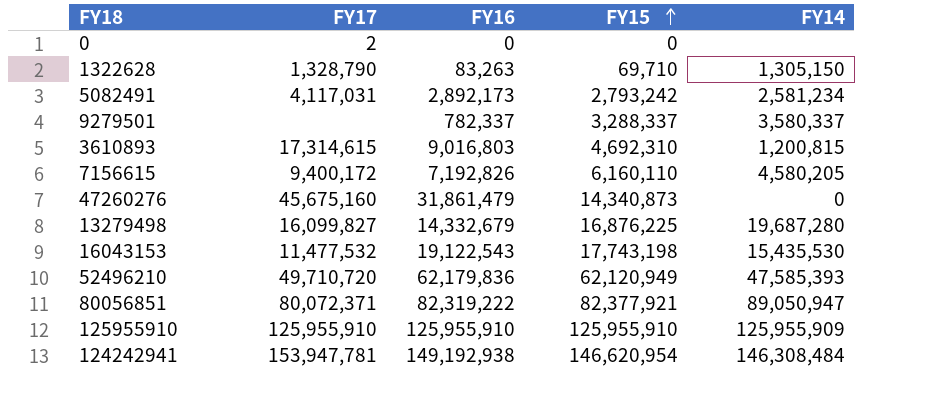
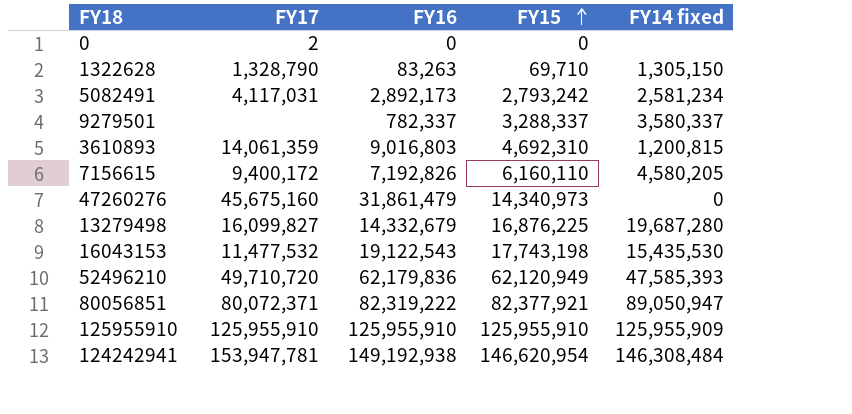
column name: FY14 -> FY14 fixed
3610893 | FY17: 17,314,615 -> 14,061,359
47260276 | FY15: 14,340,873 -> 14,340,973

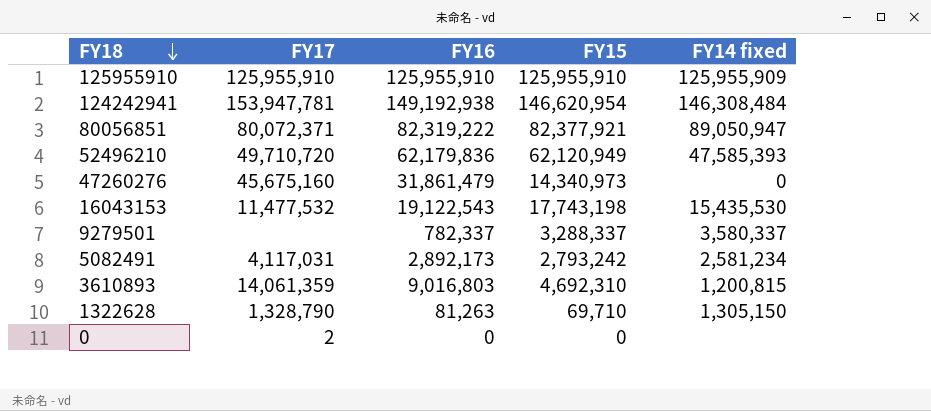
row order: FY15 ascending -> FY18 descending
row 7156615: 9,400,172 | 7,192,826 | 6,160,110 | 4,580,205 -> none
row 13279498: 16,099,827 | 14,332,679 | 16,876,225 | 19,687,280 -> none
1322628 | FY16: 83,263 -> 81,263

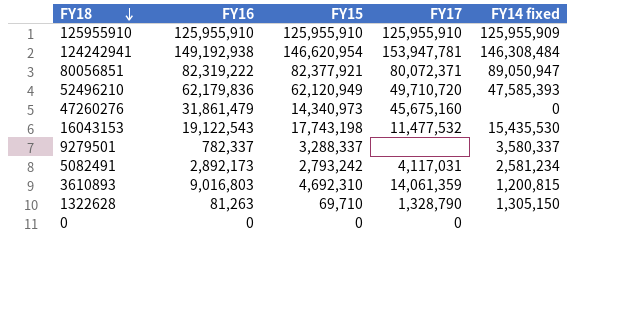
column FY17 | position: 2 -> 4
0 | FY17: 2 -> 0

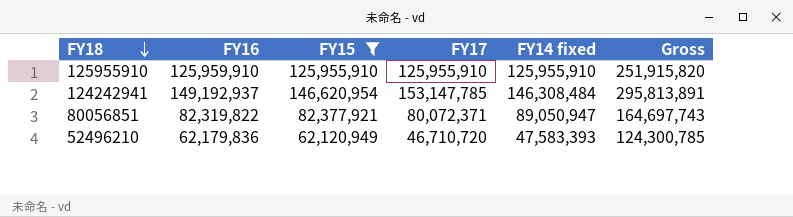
filter: none -> FY15 >= 62,120,949
column Gross | formula: none -> [FY16] + [FY15]
125955910 | FY16: 125,955,910 -> 125,959,910
125955910 | FY14 fixed: 125,955,909 -> 125,955,910
124242941 | FY16: 149,192,938 -> 149,192,937
124242941 | FY17: 153,947,781 -> 153,147,785
80056851 | FY16: 82,319,222 -> 82,319,822
52496210 | FY17: 49,710,720 -> 46,710,720
52496210 | FY14 fixed: 47,585,393 -> 47,583,393

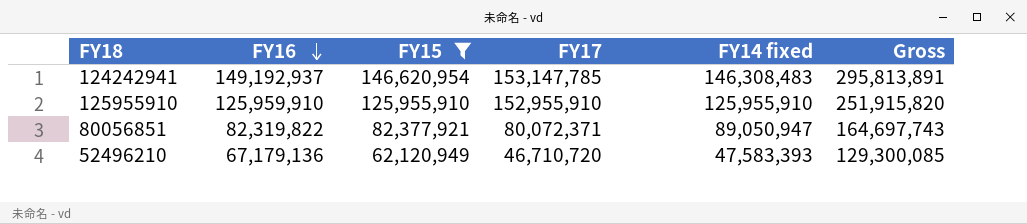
row order: FY18 descending -> FY16 descending
124242941 | FY14 fixed: 146,308,484 -> 146,308,483
125955910 | FY17: 125,955,910 -> 152,955,910
52496210 | FY16: 62,179,836 -> 67,179,136
52496210 | Gross: 124,300,785 -> 129,300,085

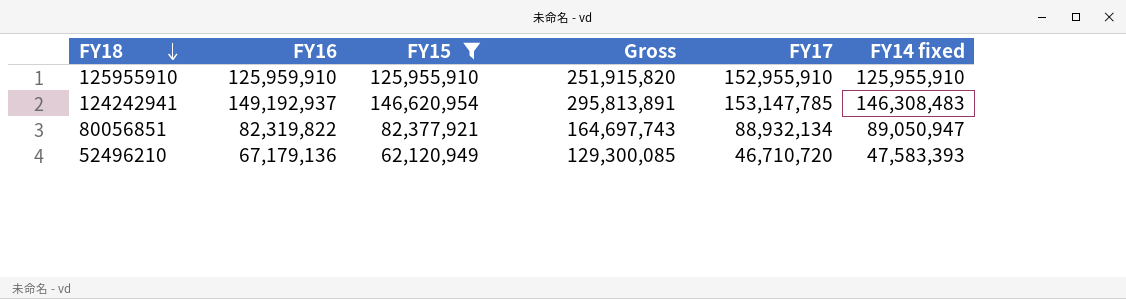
row order: FY16 descending -> FY18 descending
column Gross | position: 6 -> 4
80056851 | FY17: 80,072,371 -> 88,932,134

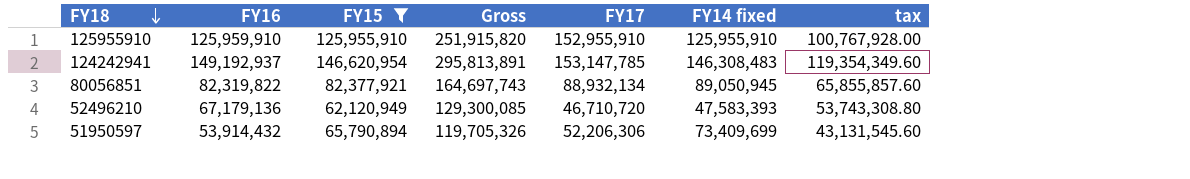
column tax | formula: none -> [FY16] * 0.8
80056851 | FY14 fixed: 89,050,947 -> 89,050,945
row 51950597: none -> 53,914,432 | 65,790,894 | 119,705,326 | 52,206,306 | 73,409,699 | 43,131,545.60

